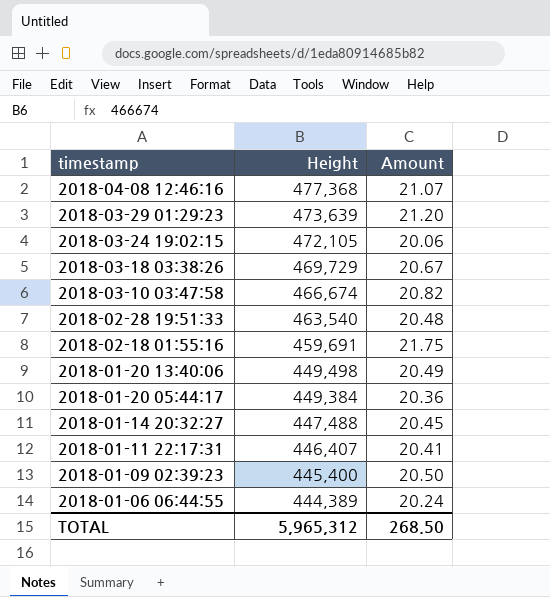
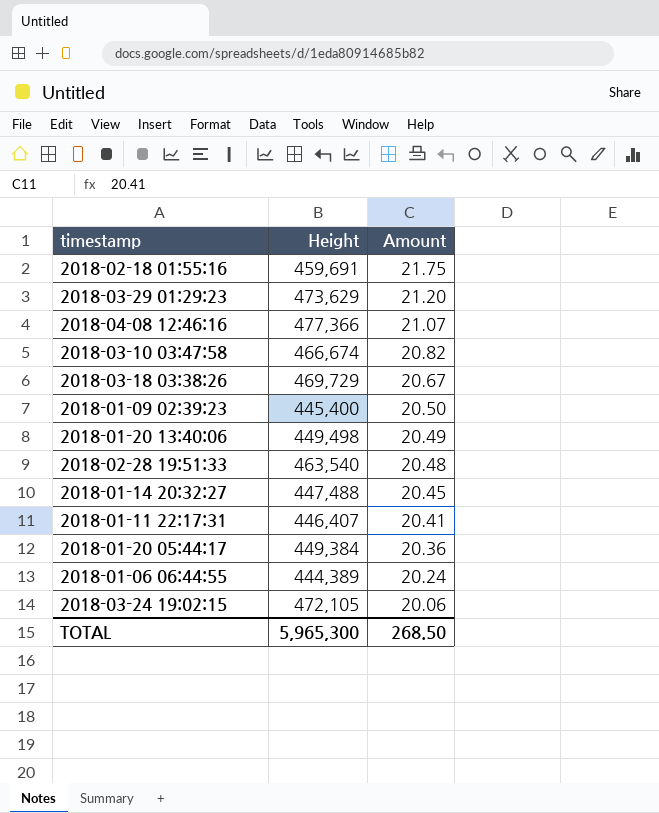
row order: timestamp descending -> Amount descending
2018-03-29 01:29:23 | Height: 473,639 -> 473,629
2018-04-08 12:46:16 | Height: 477,368 -> 477,366
TOTAL | Height: 5,965,312 -> 5,965,300

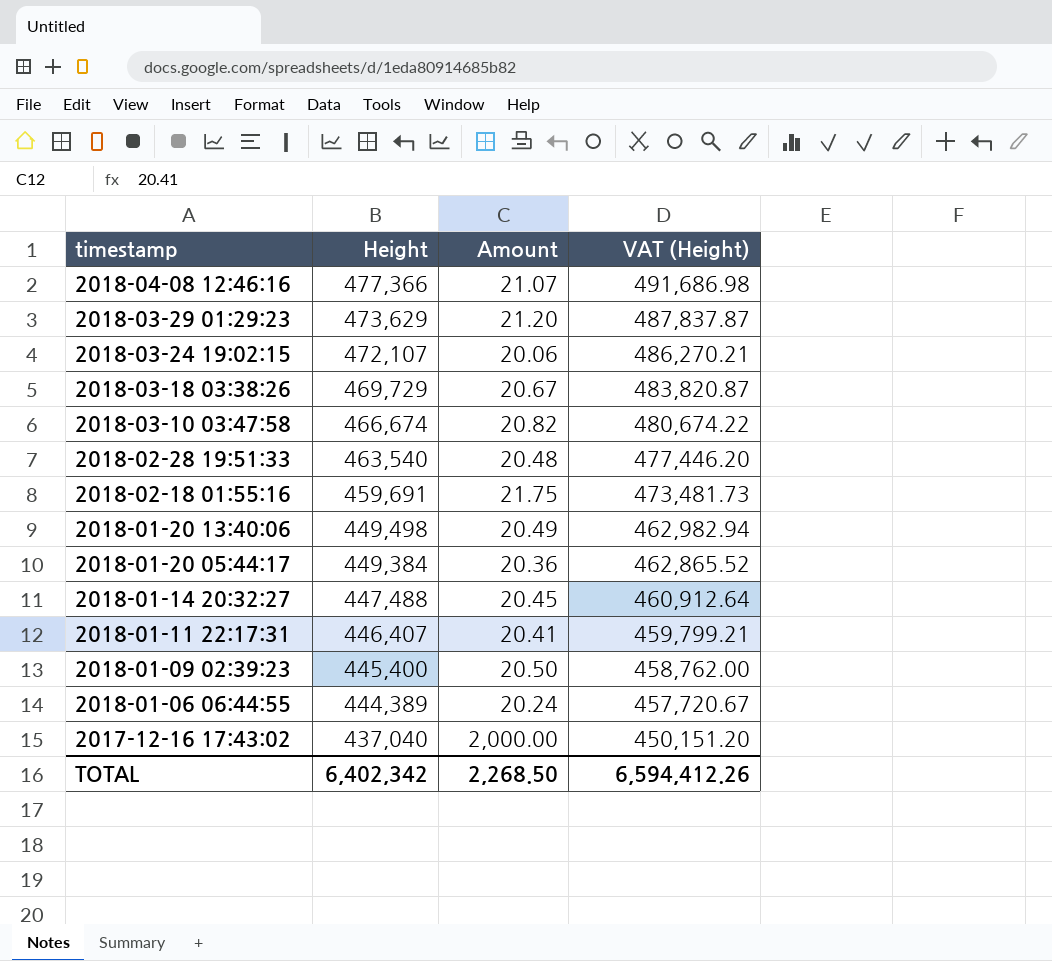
row order: Amount descending -> timestamp descending
column VAT (Height) | formula: none -> [Height] * 1.03
2018-03-24 19:02:15 | Height: 472,105 -> 472,107
row 2017-12-16 17:43:02: none -> 437,040 | 2,000.00 | 450,151.20
TOTAL | Height: 5,965,300 -> 6,402,342
TOTAL | Amount: 268.50 -> 2,268.50

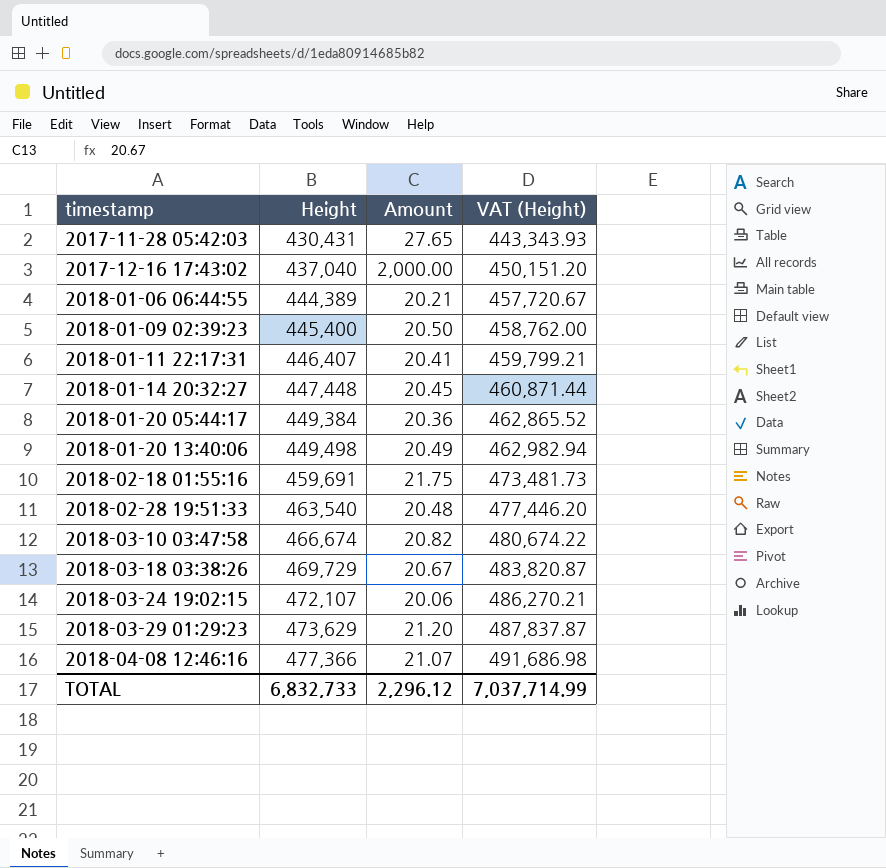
row order: timestamp descending -> timestamp ascending
row 2017-11-28 05:42:03: none -> 430,431 | 27.65 | 443,343.93
2018-01-06 06:44:55 | Amount: 20.24 -> 20.21
2018-01-14 20:32:27 | Height: 447,488 -> 447,448
2018-01-14 20:32:27 | VAT (Height): 460,912.64 -> 460,871.44
TOTAL | Height: 6,402,342 -> 6,832,733
TOTAL | Amount: 2,268.50 -> 2,296.12
TOTAL | VAT (Height): 6,594,412.26 -> 7,037,714.99

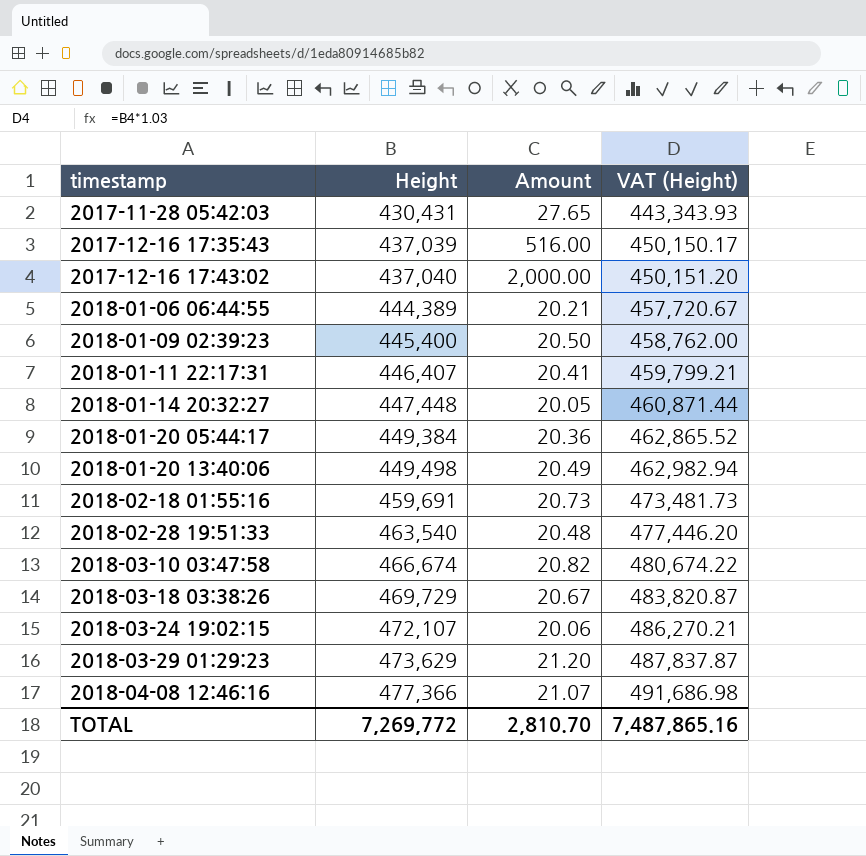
row 2017-12-16 17:35:43: none -> 437,039 | 516.00 | 450,150.17
2018-01-14 20:32:27 | Amount: 20.45 -> 20.05
2018-02-18 01:55:16 | Amount: 21.75 -> 20.73
TOTAL | Height: 6,832,733 -> 7,269,772
TOTAL | Amount: 2,296.12 -> 2,810.70
TOTAL | VAT (Height): 7,037,714.99 -> 7,487,865.16

